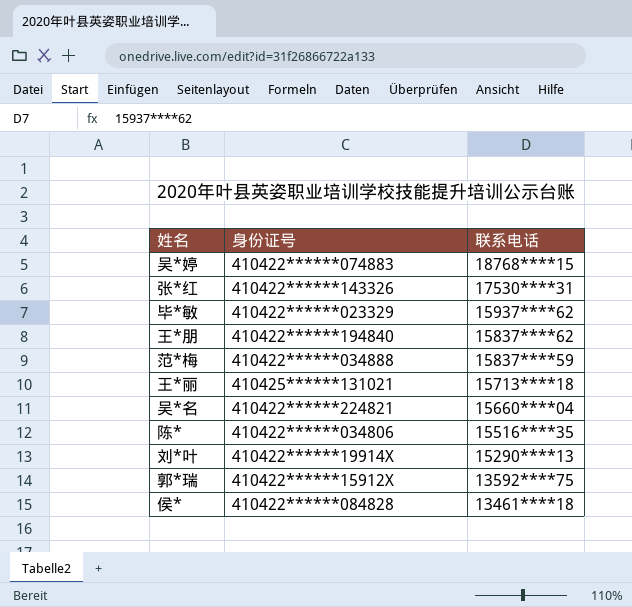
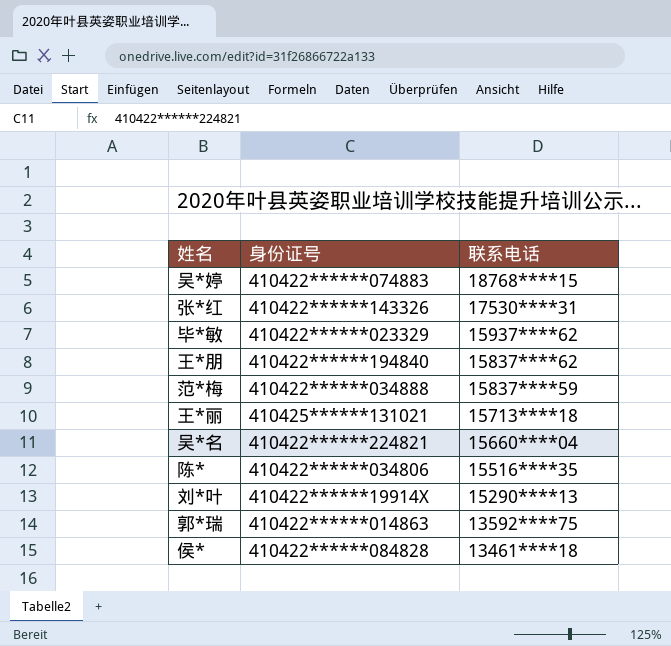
郭*瑞 | 身份证号: 410422******15912X -> 410422******014863

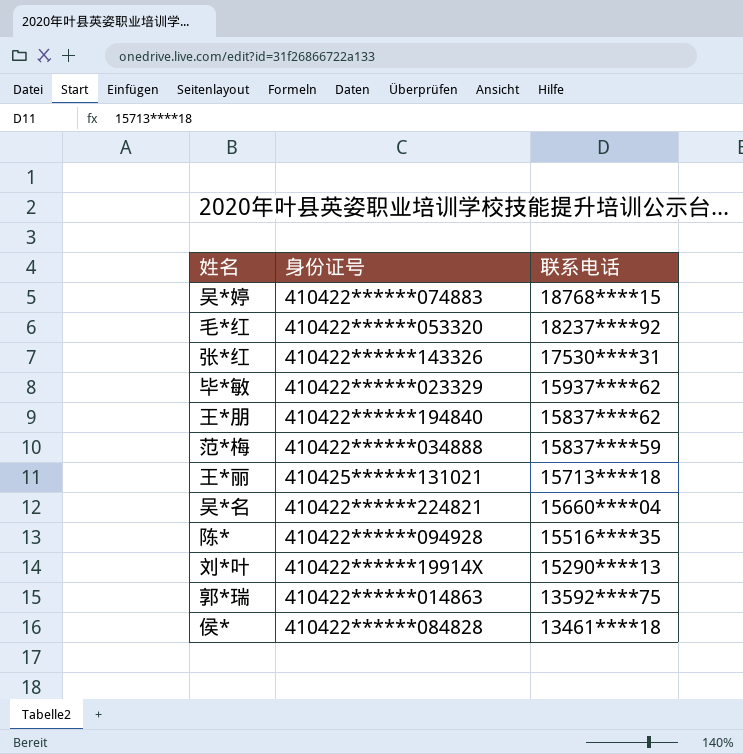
row 毛*红: none -> 410422******053320 | 18237****92
陈* | 身份证号: 410422******034806 -> 410422******094928

